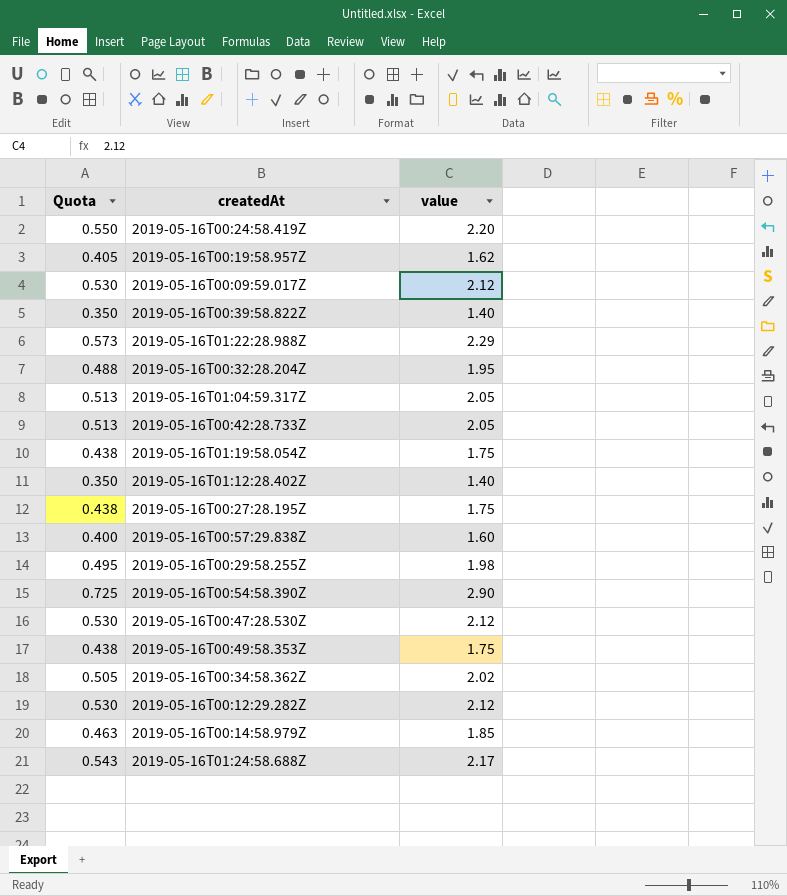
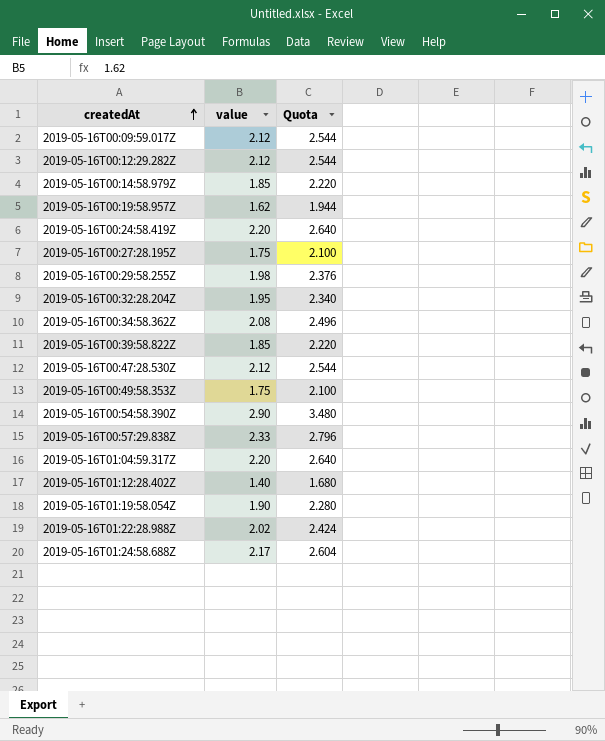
row order: none -> createdAt ascending
column Quota | formula: [value] * 0.25 -> [value] * 1.2
column Quota | position: 1 -> 3
row 2019-05-16T00:42:28.733Z: 0.513 | 2.05 -> none
2019-05-16T00:34:58.362Z | value: 2.02 -> 2.08
2019-05-16T00:39:58.822Z | value: 1.40 -> 1.85
2019-05-16T00:57:29.838Z | value: 1.60 -> 2.33
2019-05-16T01:04:59.317Z | value: 2.05 -> 2.20
2019-05-16T01:19:58.054Z | value: 1.75 -> 1.90
2019-05-16T01:22:28.988Z | value: 2.29 -> 2.02

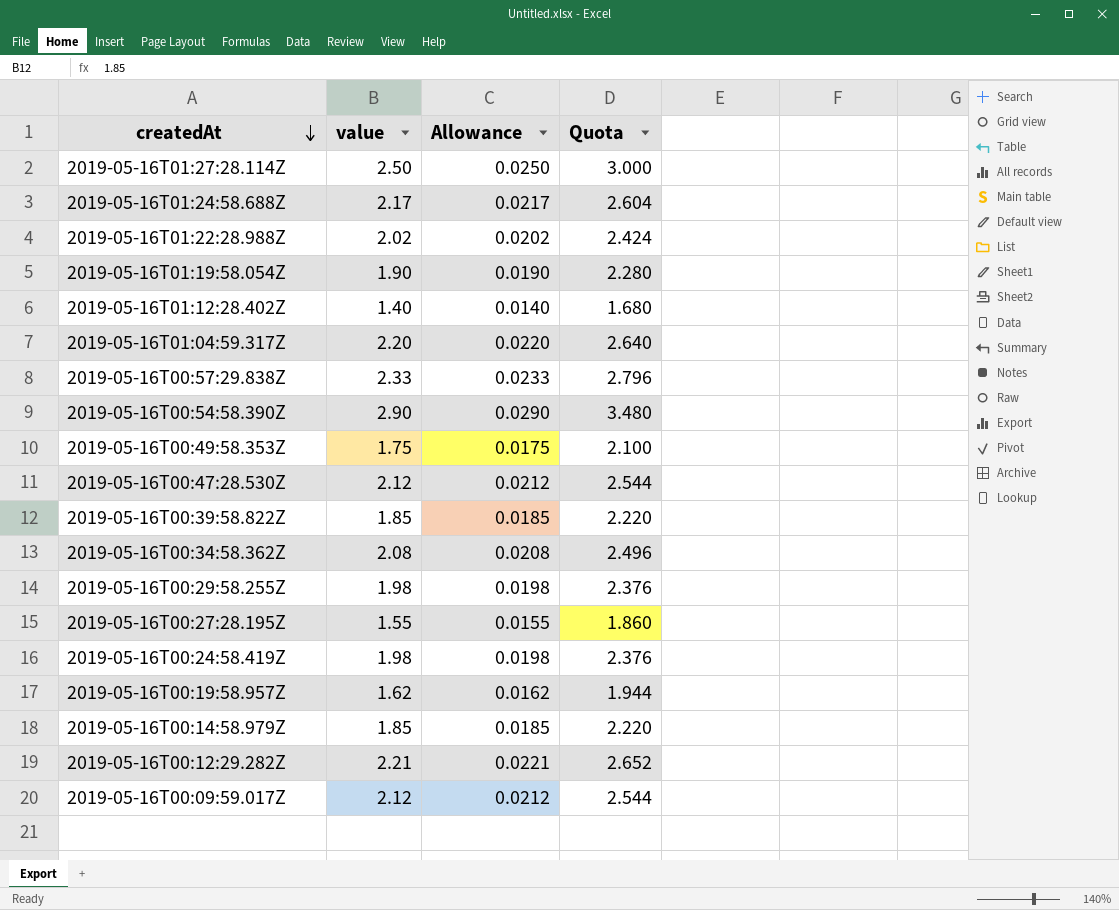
row order: createdAt ascending -> createdAt descending
column Allowance | formula: none -> [value] * 0.01
row 2019-05-16T00:32:28.204Z: 1.95 | 2.340 -> none
row 2019-05-16T01:27:28.114Z: none -> 2.50 | 0.0250 | 3.000
2019-05-16T00:27:28.195Z | value: 1.75 -> 1.55
2019-05-16T00:27:28.195Z | Quota: 2.100 -> 1.860
2019-05-16T00:24:58.419Z | value: 2.20 -> 1.98
2019-05-16T00:24:58.419Z | Quota: 2.640 -> 2.376
2019-05-16T00:12:29.282Z | value: 2.12 -> 2.21
2019-05-16T00:12:29.282Z | Quota: 2.544 -> 2.652

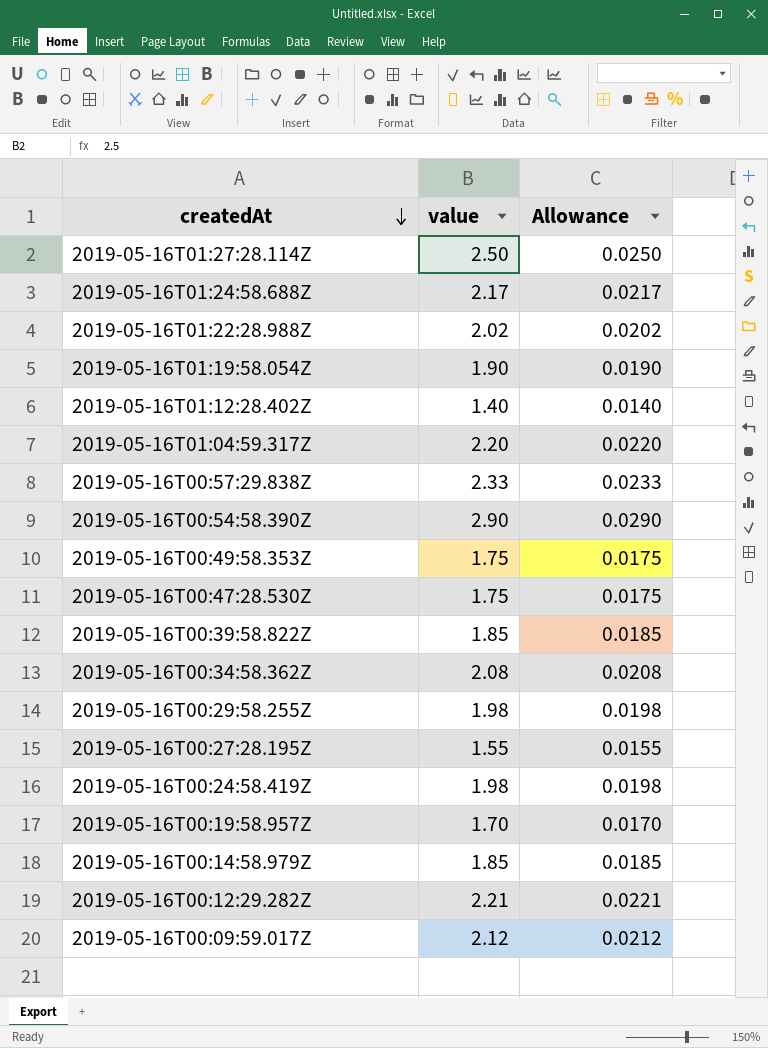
column Quota | formula: [value] * 1.2 -> none
2019-05-16T00:47:28.530Z | value: 2.12 -> 1.75
2019-05-16T00:47:28.530Z | Allowance: 0.0212 -> 0.0175
2019-05-16T00:19:58.957Z | value: 1.62 -> 1.70
2019-05-16T00:19:58.957Z | Allowance: 0.0162 -> 0.0170

